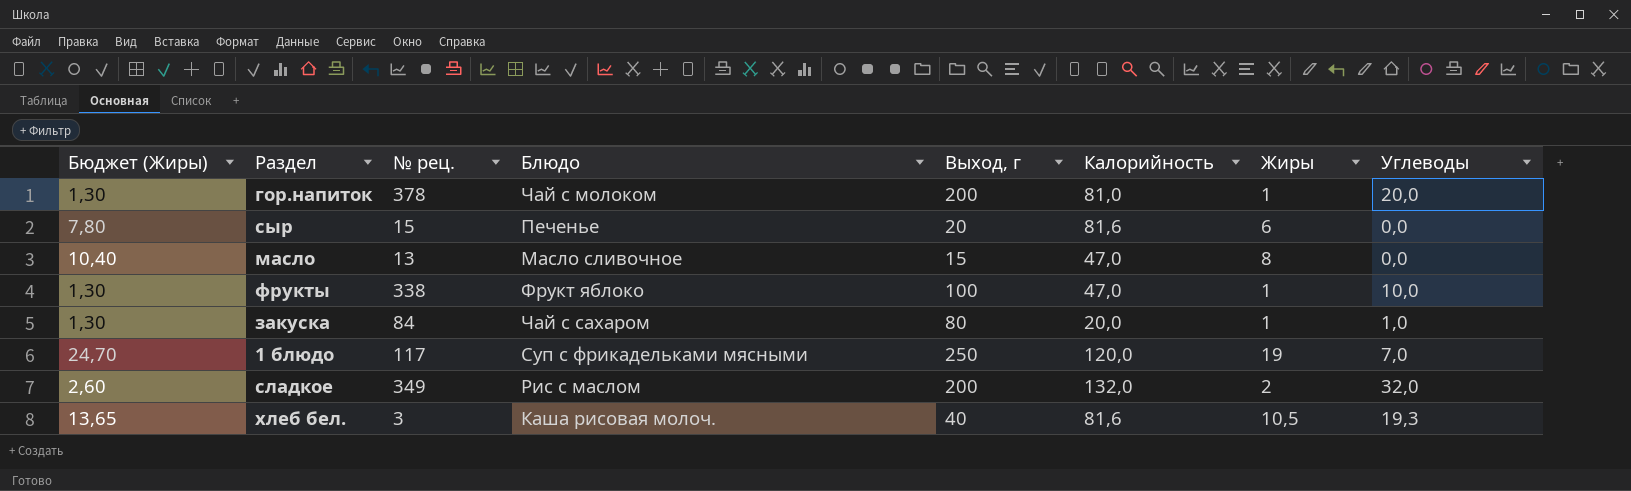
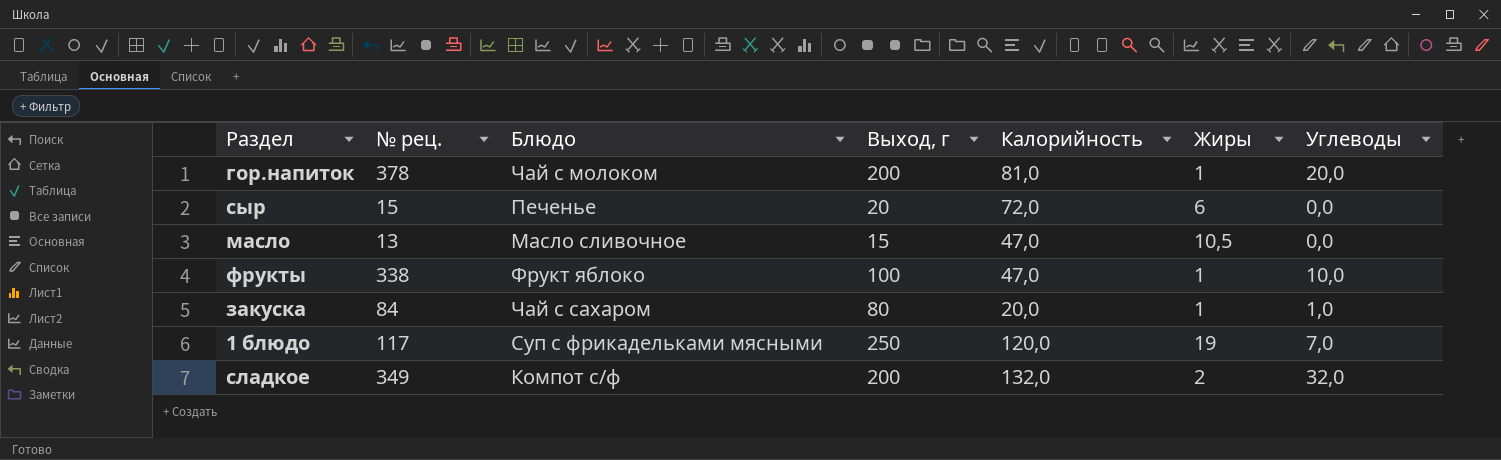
column Бюджет (Жиры) | formula: [Жиры] * 1,3 -> none
row хлеб бел.: 13,65 | 3 | Каша рисовая молоч. | 40 | 81,6 | 10,5 | 19,3 -> none
сыр | Калорийность: 81,6 -> 72,0
масло | Жиры: 8 -> 10,5
сладкое | Блюдо: Рис с маслом -> Компот с/ф

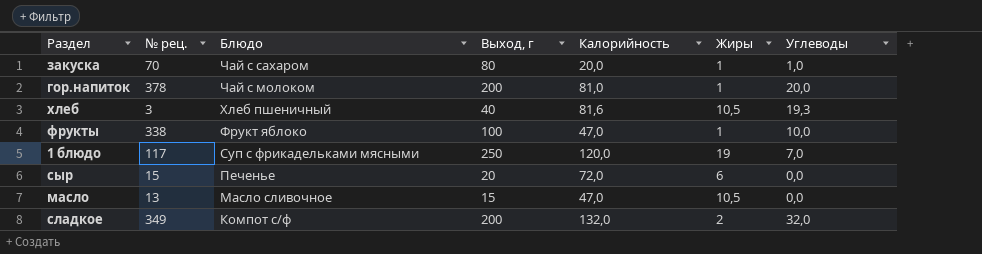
row order: none -> Блюдо descending
закуска | № рец.: 84 -> 70
row хлеб: none -> 3 | Хлеб пшеничный | 40 | 81,6 | 10,5 | 19,3

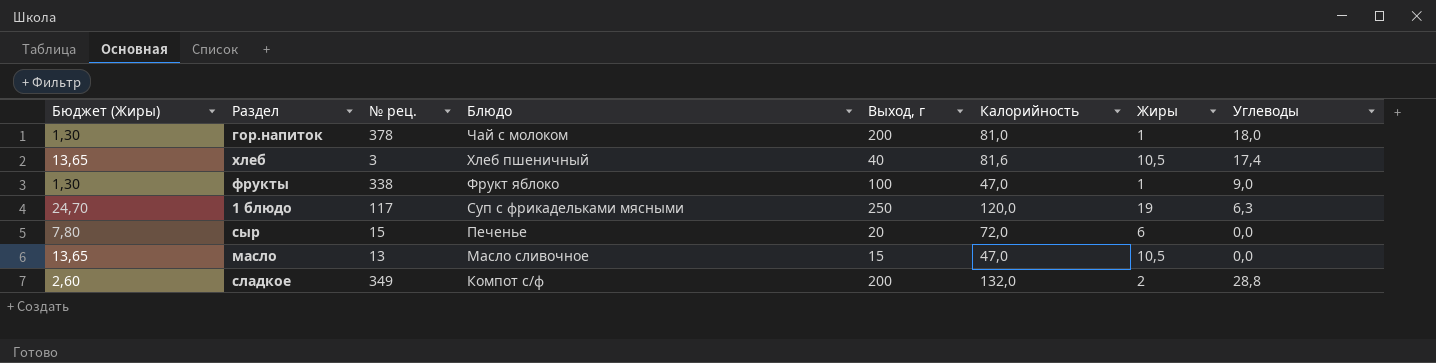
column Бюджет (Жиры) | formula: none -> [Жиры] * 1,3
row закуска: 70 | Чай с сахаром | 80 | 20,0 | 1 | 1,0 -> none
гор.напиток | Углеводы: 20,0 -> 18,0
хлеб | Углеводы: 19,3 -> 17,4
фрукты | Углеводы: 10,0 -> 9,0
1 блюдо | Углеводы: 7,0 -> 6,3
сладкое | Углеводы: 32,0 -> 28,8

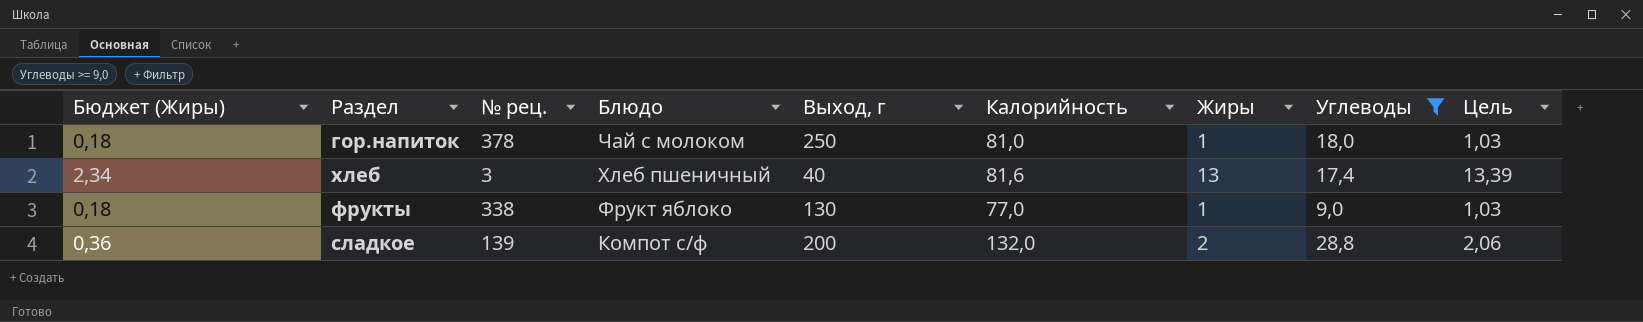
filter: none -> Углеводы >= 9,0
column Бюджет (Жиры) | formula: [Жиры] * 1,3 -> [Жиры] * 0,18
column Цель | formula: none -> [Жиры] * 1,03
гор.напиток | Выход, г: 200 -> 250
хлеб | Жиры: 10,5 -> 13
фрукты | Выход, г: 100 -> 130
фрукты | Калорийность: 47,0 -> 77,0
сладкое | № рец.: 349 -> 139

